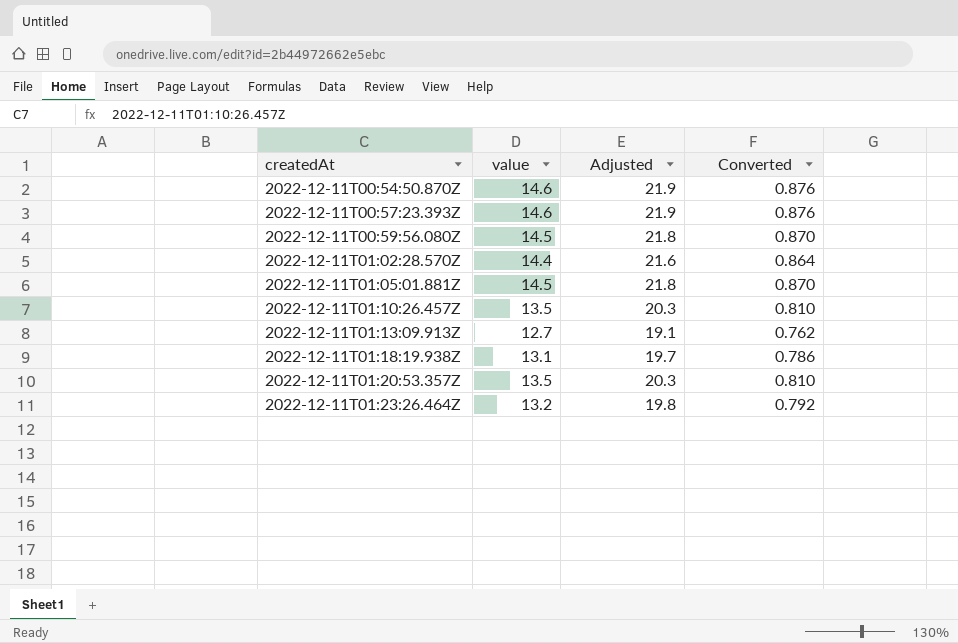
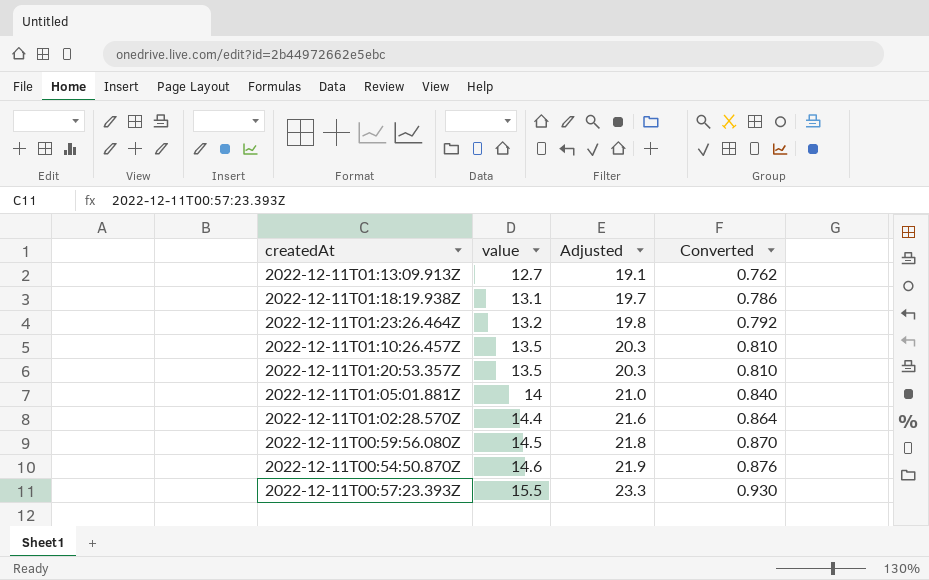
row order: createdAt ascending -> value ascending
2022-12-11T01:05:01.881Z | value: 14.5 -> 14
2022-12-11T01:05:01.881Z | Adjusted: 21.8 -> 21.0
2022-12-11T01:05:01.881Z | Converted: 0.870 -> 0.840
2022-12-11T00:57:23.393Z | value: 14.6 -> 15.5
2022-12-11T00:57:23.393Z | Adjusted: 21.9 -> 23.3
2022-12-11T00:57:23.393Z | Converted: 0.876 -> 0.930

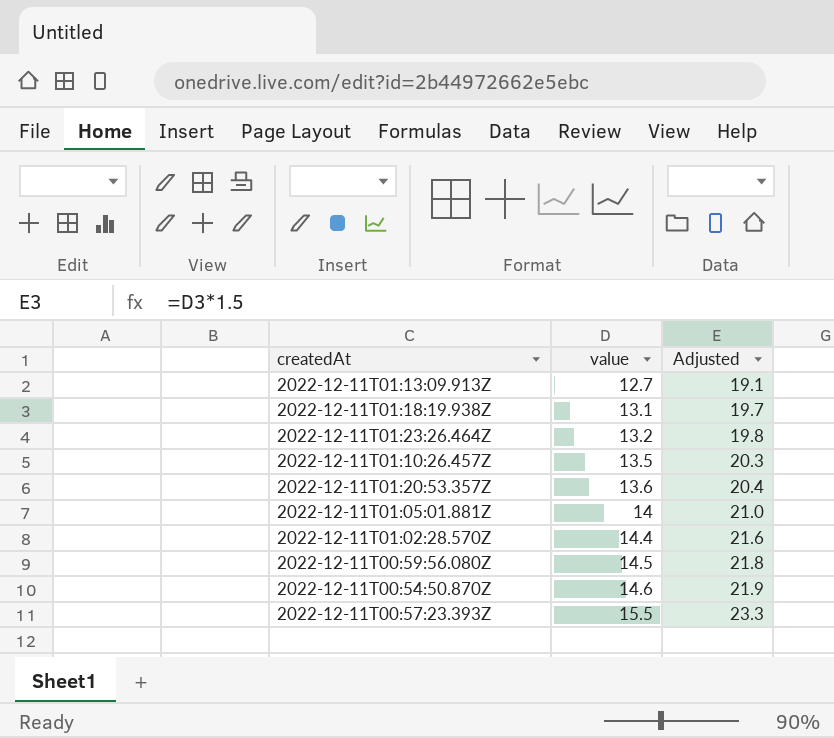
column Converted | formula: [value] * 0.06 -> none
2022-12-11T01:20:53.357Z | value: 13.5 -> 13.6
2022-12-11T01:20:53.357Z | Adjusted: 20.3 -> 20.4

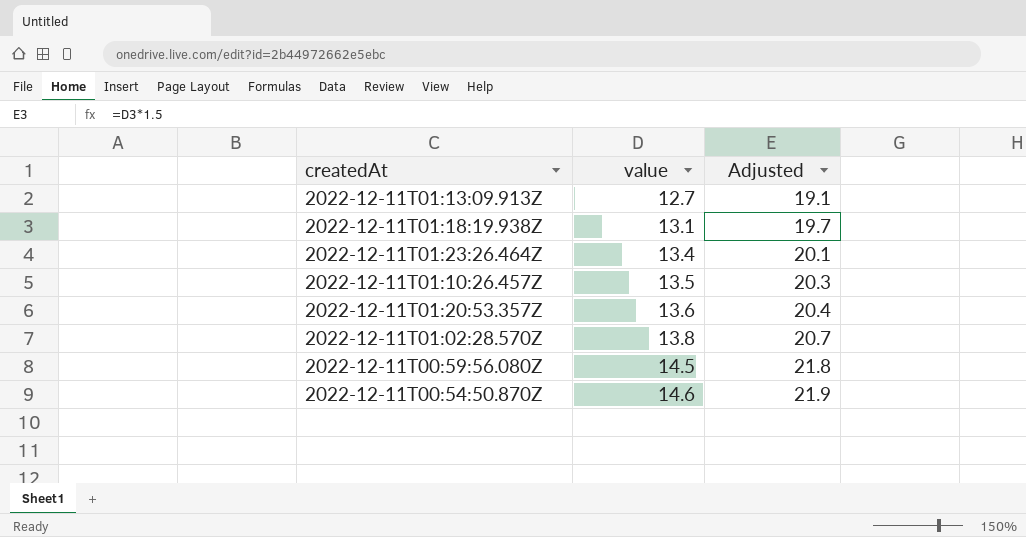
row 2022-12-11T01:05:01.881Z: 14 | 21.0 -> none
row 2022-12-11T00:57:23.393Z: 15.5 | 23.3 -> none
2022-12-11T01:23:26.464Z | value: 13.2 -> 13.4
2022-12-11T01:23:26.464Z | Adjusted: 19.8 -> 20.1
2022-12-11T01:02:28.570Z | value: 14.4 -> 13.8
2022-12-11T01:02:28.570Z | Adjusted: 21.6 -> 20.7

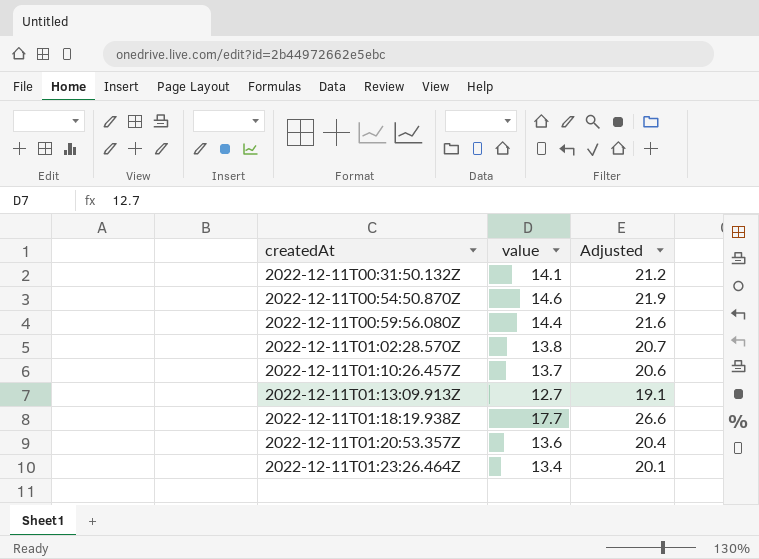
row order: value ascending -> createdAt ascending
row 2022-12-11T00:31:50.132Z: none -> 14.1 | 21.2
2022-12-11T00:59:56.080Z | value: 14.5 -> 14.4
2022-12-11T00:59:56.080Z | Adjusted: 21.8 -> 21.6
2022-12-11T01:10:26.457Z | value: 13.5 -> 13.7
2022-12-11T01:10:26.457Z | Adjusted: 20.3 -> 20.6
2022-12-11T01:18:19.938Z | value: 13.1 -> 17.7
2022-12-11T01:18:19.938Z | Adjusted: 19.7 -> 26.6

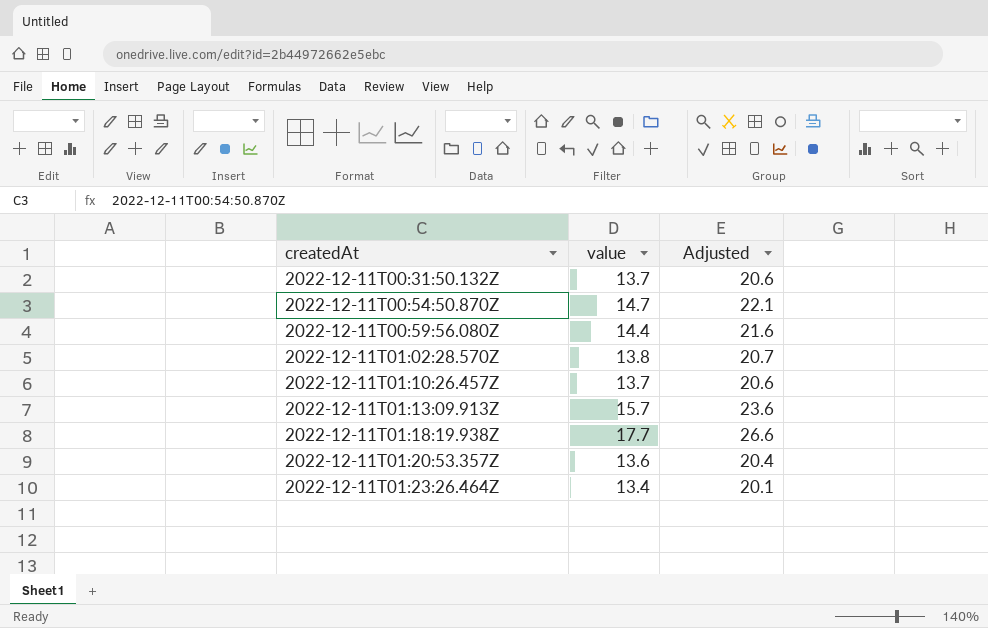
2022-12-11T00:31:50.132Z | value: 14.1 -> 13.7
2022-12-11T00:31:50.132Z | Adjusted: 21.2 -> 20.6
2022-12-11T00:54:50.870Z | value: 14.6 -> 14.7
2022-12-11T00:54:50.870Z | Adjusted: 21.9 -> 22.1
2022-12-11T01:13:09.913Z | value: 12.7 -> 15.7
2022-12-11T01:13:09.913Z | Adjusted: 19.1 -> 23.6

